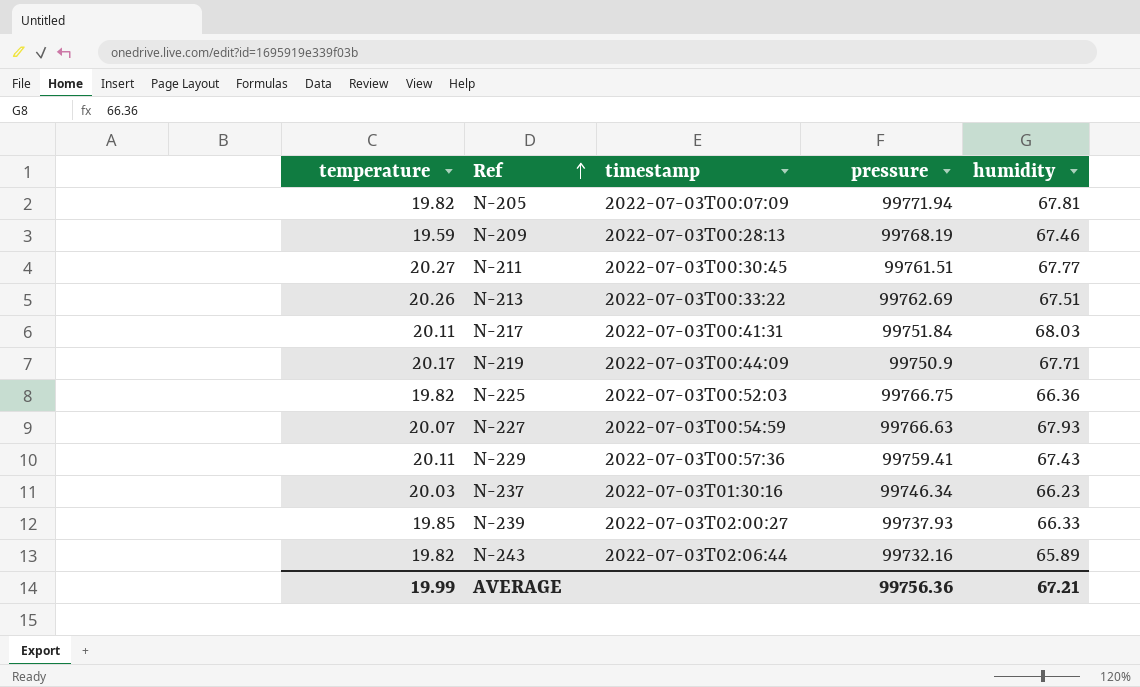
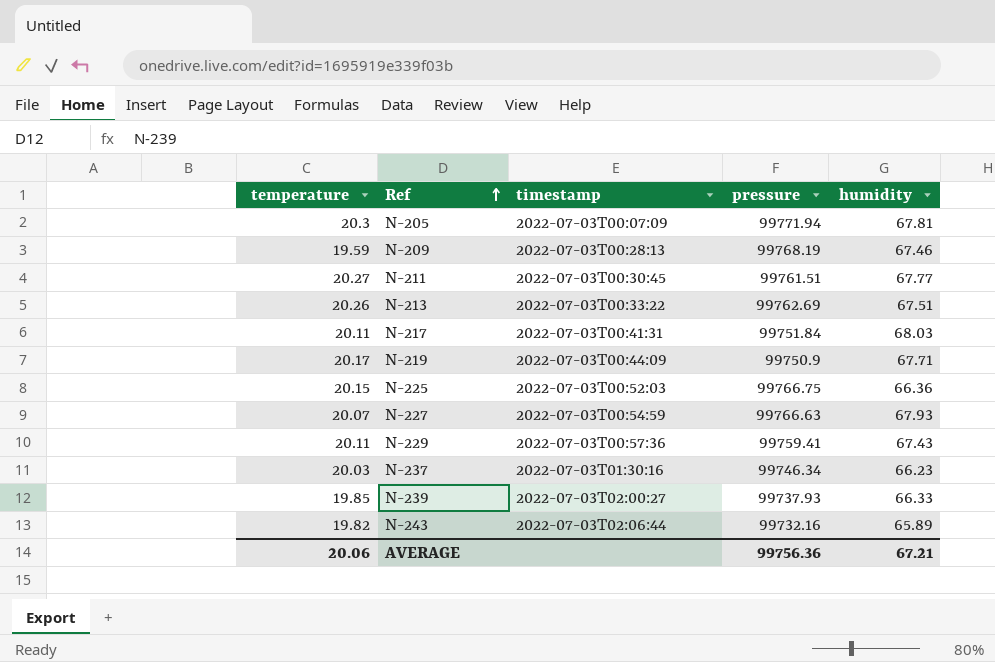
N-205 | temperature: 19.82 -> 20.3
N-225 | temperature: 19.82 -> 20.15
AVERAGE | temperature: 19.99 -> 20.06

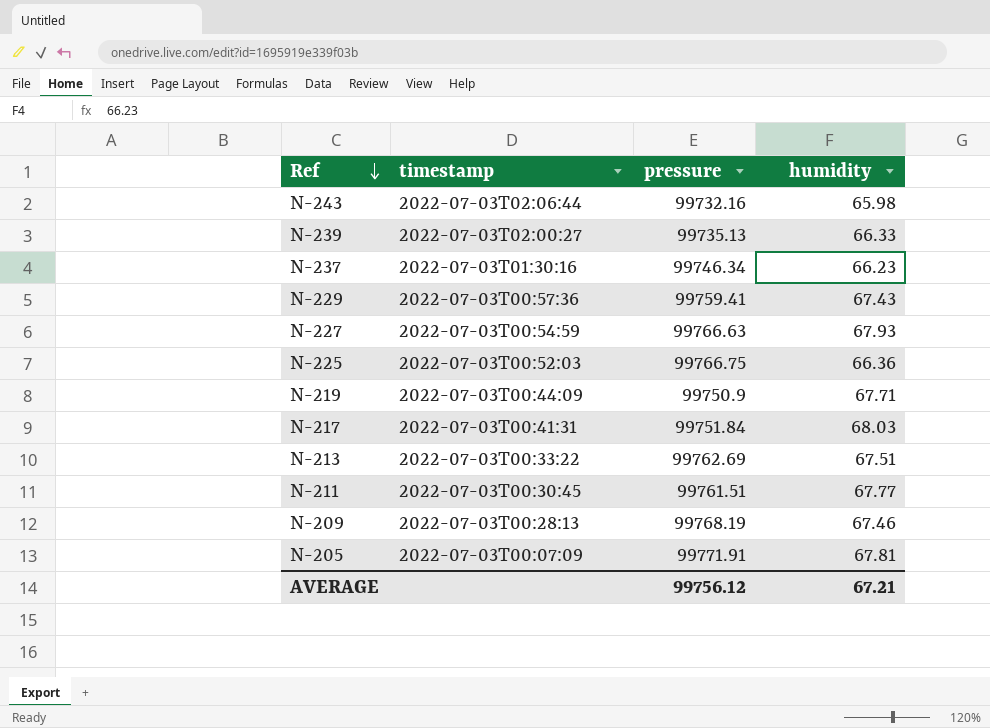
row order: Ref ascending -> Ref descending
column temperature | position: 1 -> none
N-243 | humidity: 65.89 -> 65.98
N-239 | pressure: 99737.93 -> 99735.13
N-205 | pressure: 99771.94 -> 99771.91
AVERAGE | pressure: 99756.36 -> 99756.12

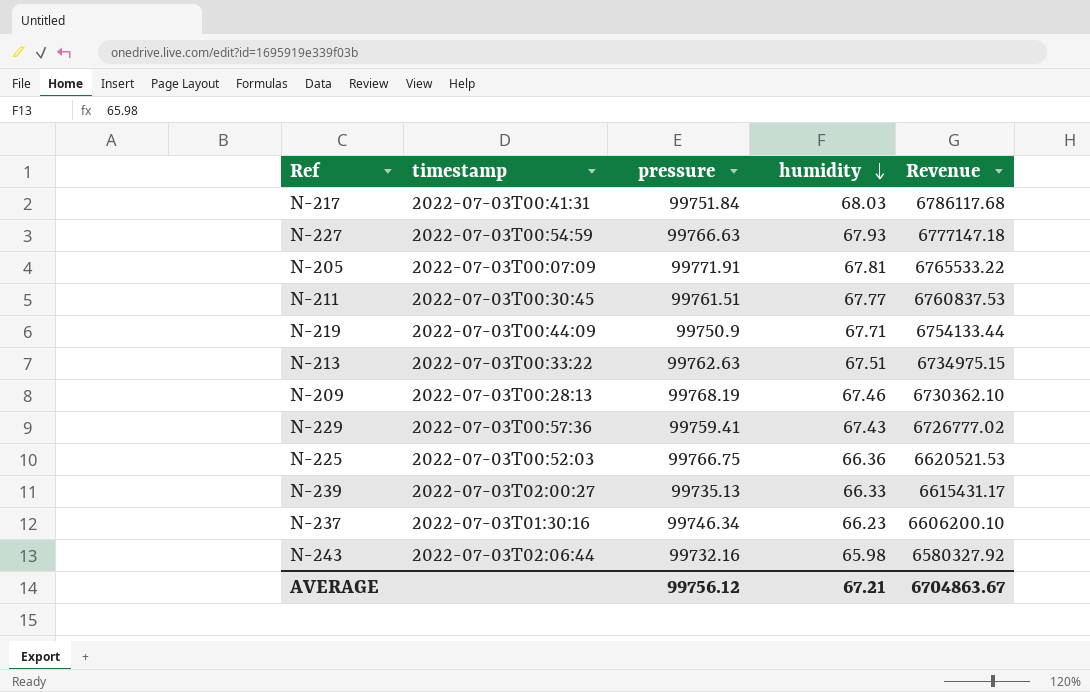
row order: Ref descending -> humidity descending
column Revenue | formula: none -> [pressure] * [humidity]
N-213 | pressure: 99762.69 -> 99762.63

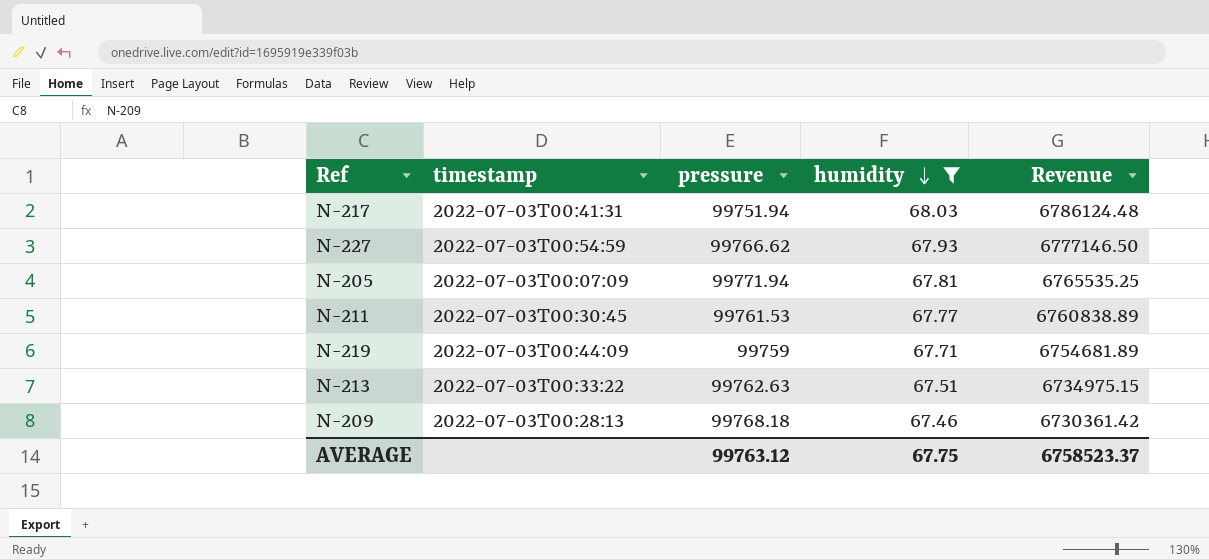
filter: none -> humidity >= 67.46
N-217 | pressure: 99751.84 -> 99751.94
N-217 | Revenue: 6786117.68 -> 6786124.48
N-227 | pressure: 99766.63 -> 99766.62
N-227 | Revenue: 6777147.18 -> 6777146.50
N-205 | pressure: 99771.91 -> 99771.94
N-205 | Revenue: 6765533.22 -> 6765535.25
N-211 | pressure: 99761.51 -> 99761.53
N-211 | Revenue: 6760837.53 -> 6760838.89
N-219 | pressure: 99750.9 -> 99759
N-219 | Revenue: 6754133.44 -> 6754681.89
N-209 | pressure: 99768.19 -> 99768.18
N-209 | Revenue: 6730362.10 -> 6730361.42
AVERAGE | pressure: 99756.12 -> 99763.12
AVERAGE | humidity: 67.21 -> 67.75
AVERAGE | Revenue: 6704863.67 -> 6758523.37

